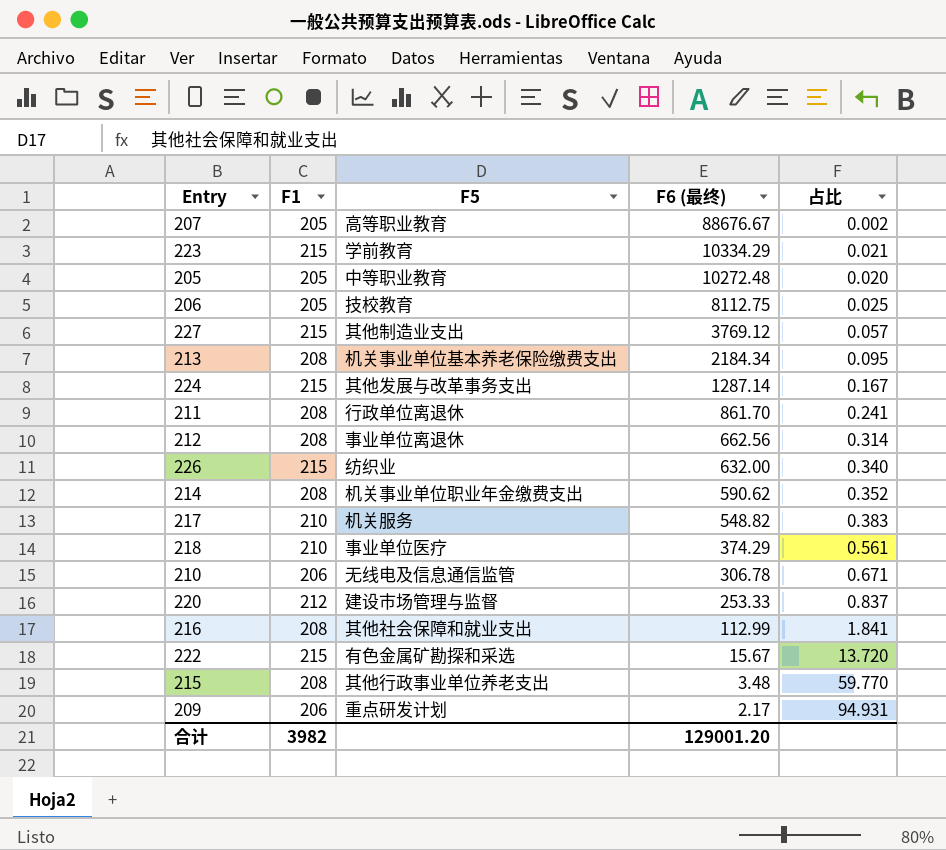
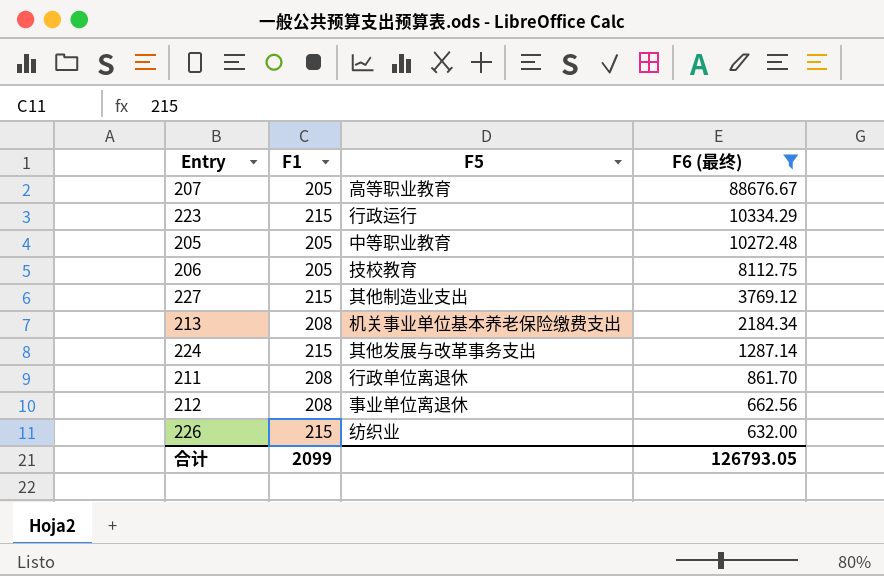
filter: none -> F6 (最终) >= 632.00
column 占比 | formula: [F1] / [F6 (最终)] -> none
223 | F5: 学前教育 -> 行政运行
合计 | F1: 3982 -> 2099
合计 | F6 (最终): 129001.20 -> 126793.05

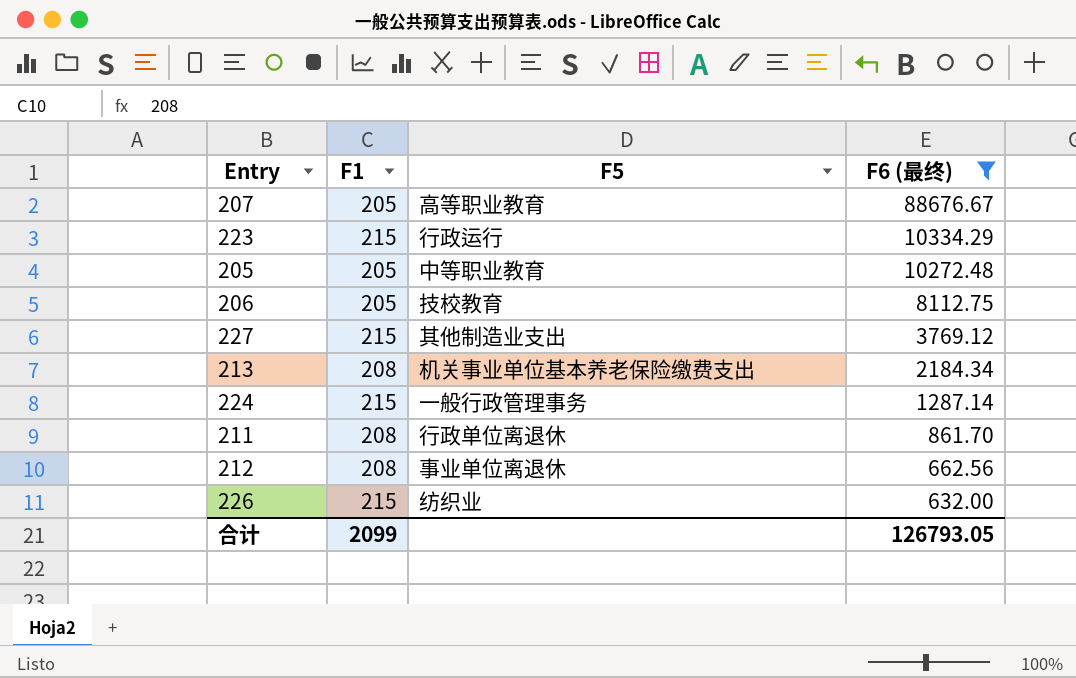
224 | F5: 其他发展与改革事务支出 -> 一般行政管理事务

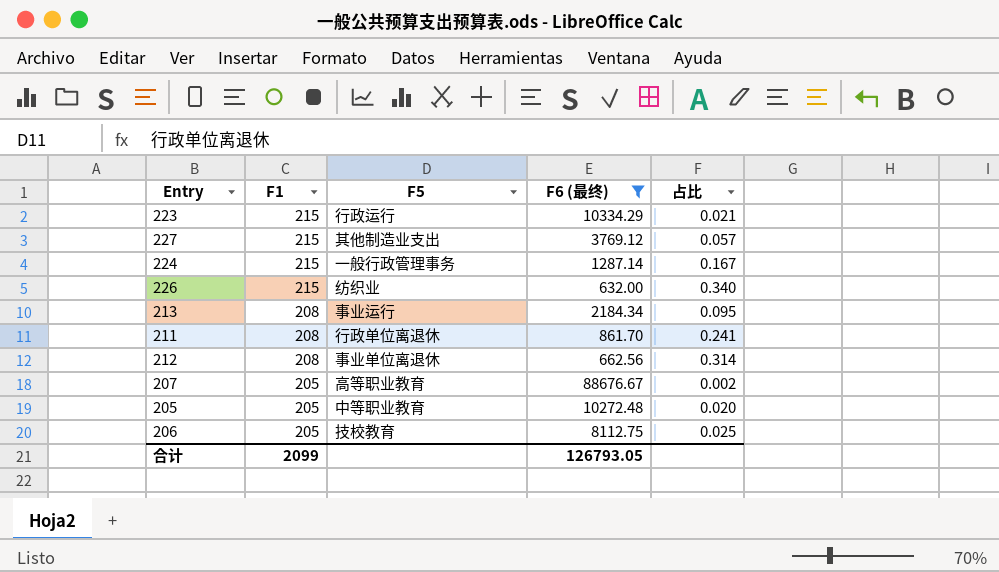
row order: F6 (最终) descending -> F1 descending
column 占比 | formula: none -> [F1] / [F6 (最终)]
213 | F5: 机关事业单位基本养老保险缴费支出 -> 事业运行

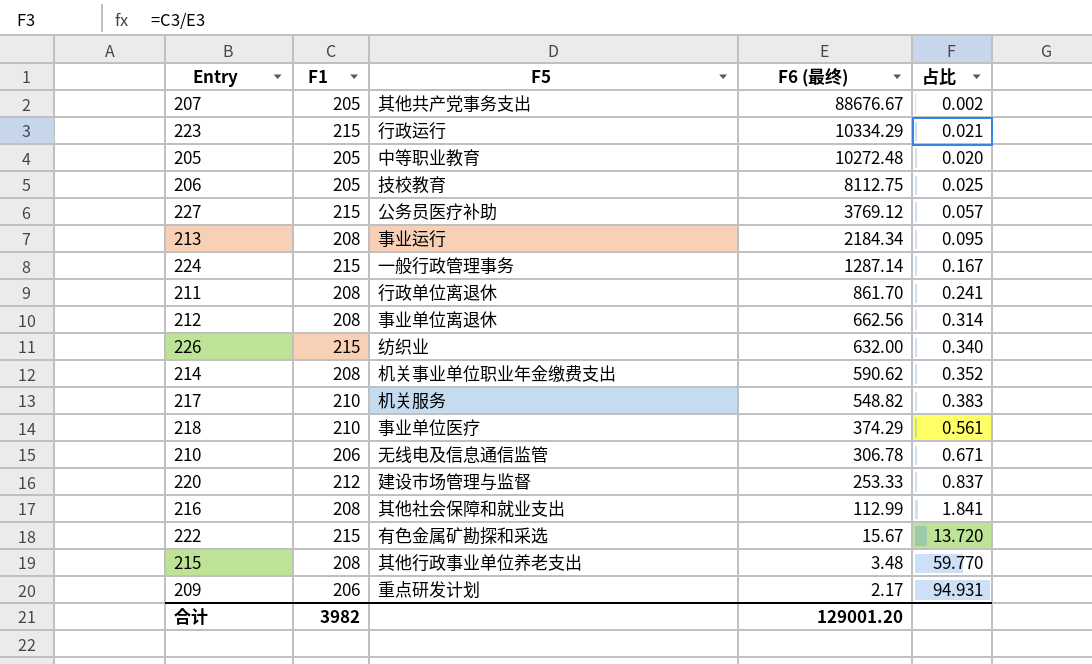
filter: F6 (最终) >= 632.00 -> none
row order: F1 descending -> F6 (最终) descending
207 | F5: 高等职业教育 -> 其他共产党事务支出
227 | F5: 其他制造业支出 -> 公务员医疗补助
合计 | F1: 2099 -> 3982
合计 | F6 (最终): 126793.05 -> 129001.20

